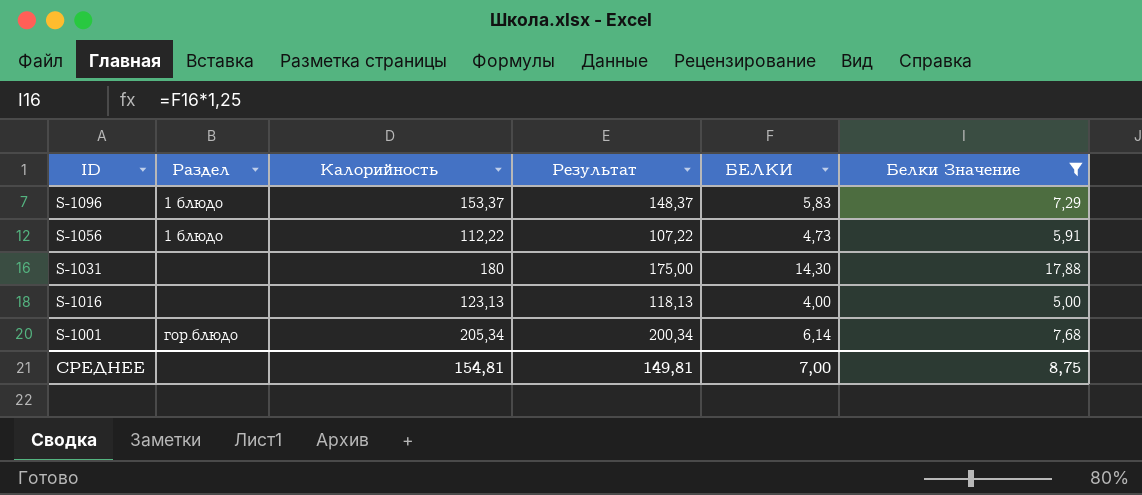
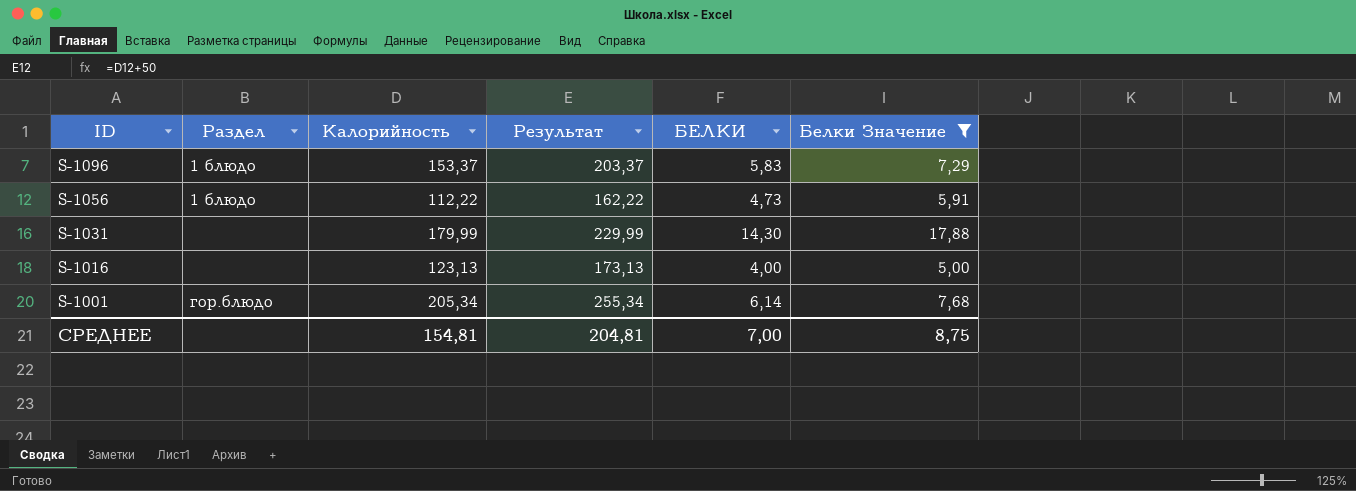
column Результат | formula: [Калорийность] - 5 -> [Калорийность] + 50
S-1031 | Калорийность: 180 -> 179,99
СРЕДНЕЕ | Результат: 149,81 -> 204,81

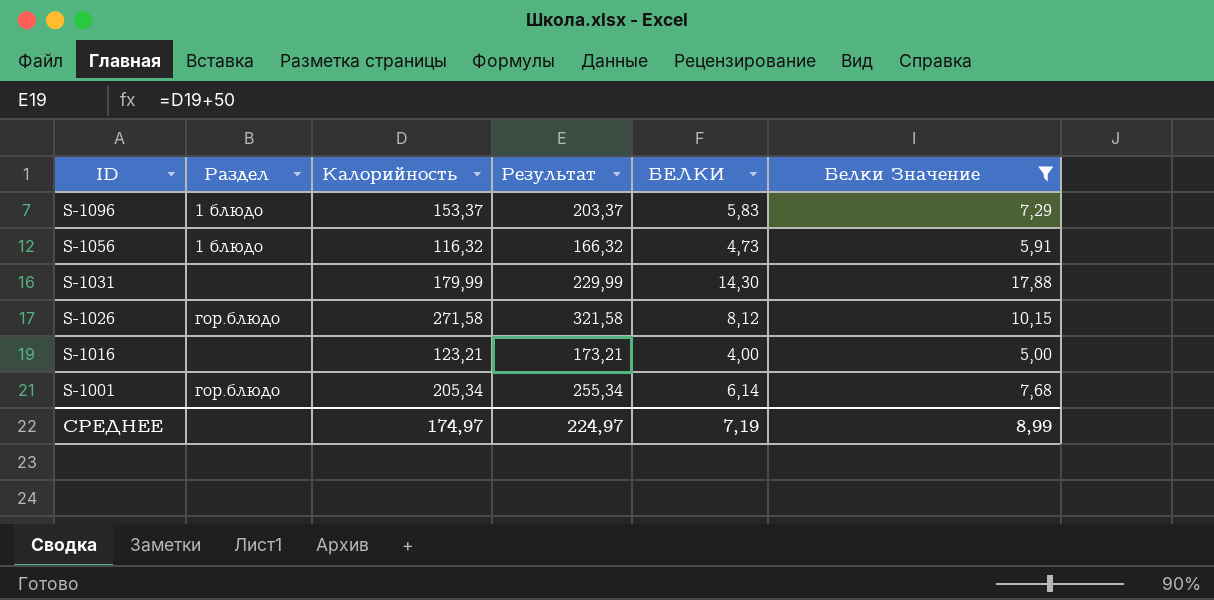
S-1056 | Калорийность: 112,22 -> 116,32
S-1056 | Результат: 162,22 -> 166,32
row S-1026: none -> гор.блюдо | 271,58 | 321,58 | 8,12 | 10,15
S-1016 | Калорийность: 123,13 -> 123,21
S-1016 | Результат: 173,13 -> 173,21
СРЕДНЕЕ | Калорийность: 154,81 -> 174,97
СРЕДНЕЕ | Результат: 204,81 -> 224,97
СРЕДНЕЕ | БЕЛКИ: 7,00 -> 7,19
СРЕДНЕЕ | Белки Значение: 8,75 -> 8,99

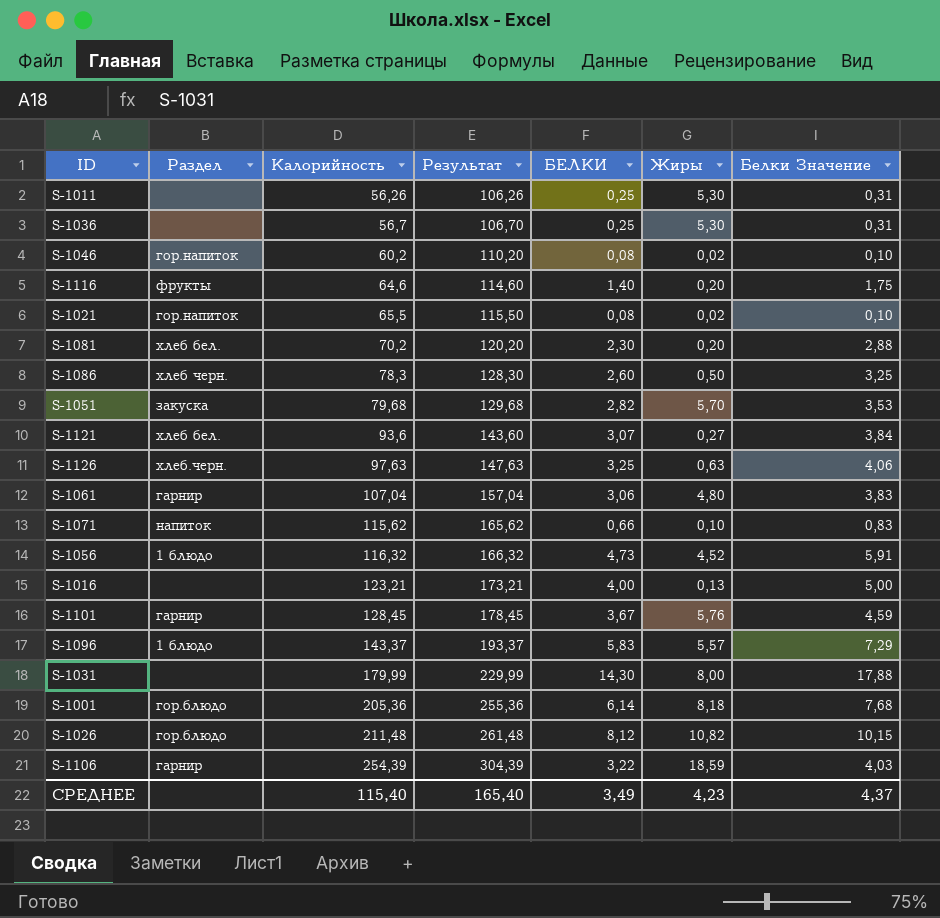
filter: Белки Значение >= 5,00 -> none
row order: ID descending -> Калорийность ascending
column Жиры | position: none -> 6
S-1096 | Калорийность: 153,37 -> 143,37
S-1096 | Результат: 203,37 -> 193,37
S-1001 | Калорийность: 205,34 -> 205,36
S-1001 | Результат: 255,34 -> 255,36
S-1026 | Калорийность: 271,58 -> 211,48
S-1026 | Результат: 321,58 -> 261,48
СРЕДНЕЕ | Калорийность: 174,97 -> 115,40
СРЕДНЕЕ | Результат: 224,97 -> 165,40
СРЕДНЕЕ | БЕЛКИ: 7,19 -> 3,49
СРЕДНЕЕ | Белки Значение: 8,99 -> 4,37

